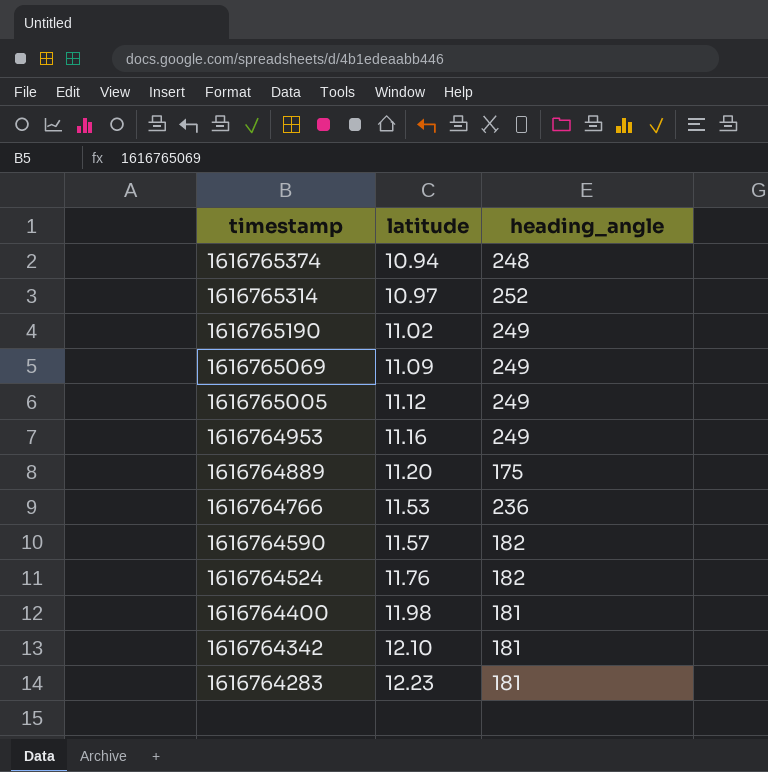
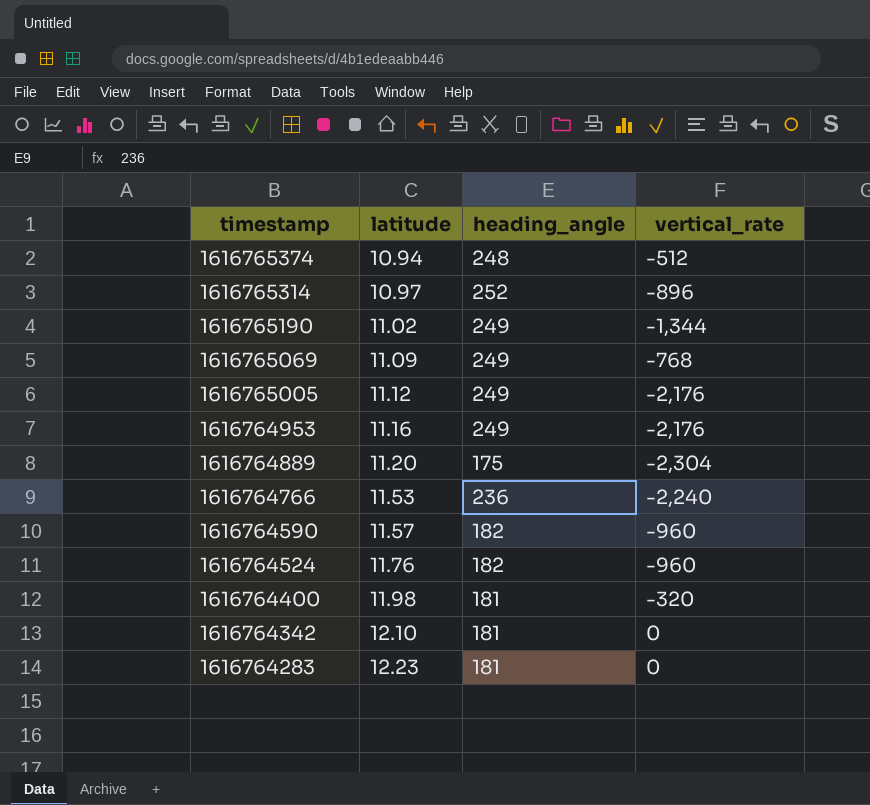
column vertical_rate | position: none -> 4

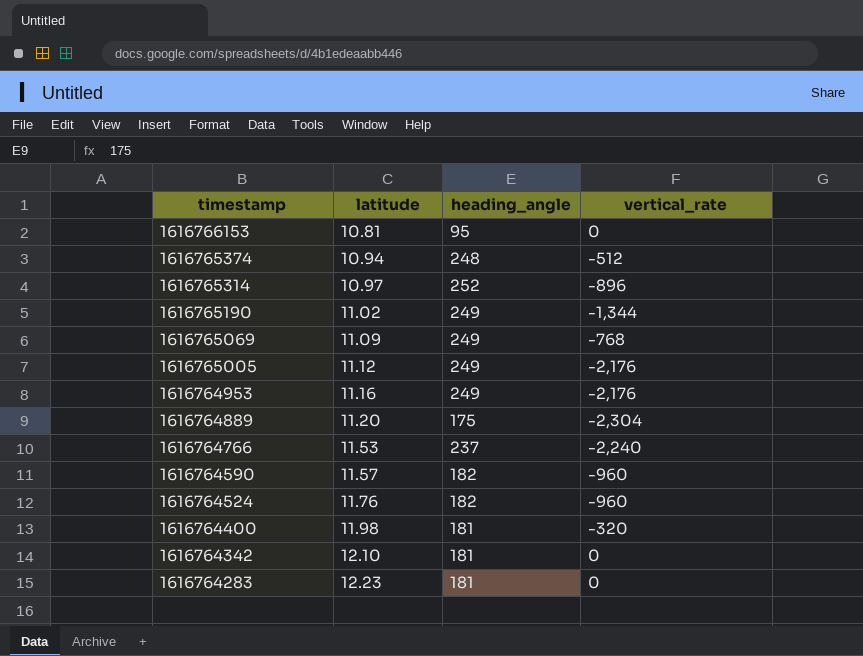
row 1616766153: none -> 10.81 | 95 | 0
1616764766 | heading_angle: 236 -> 237

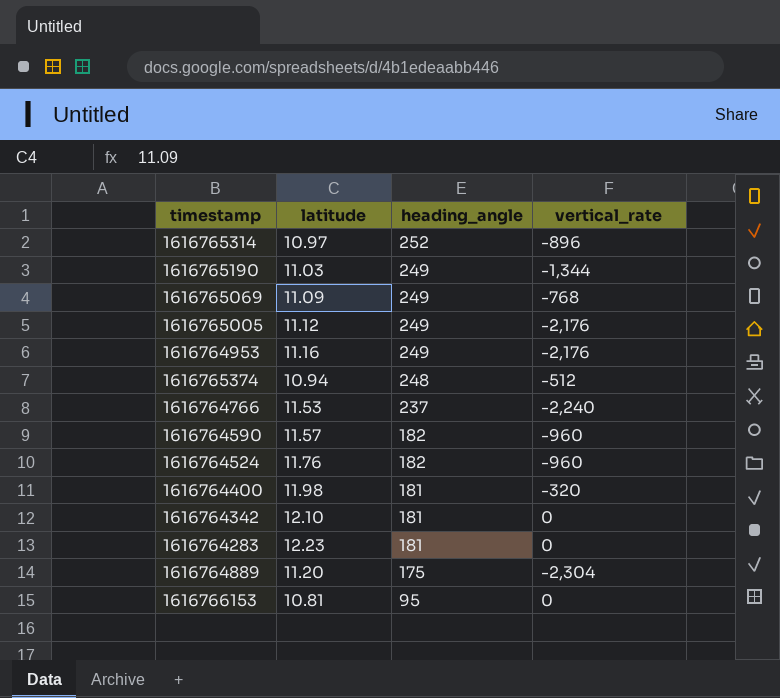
row order: timestamp descending -> heading_angle descending
1616765190 | latitude: 11.02 -> 11.03

